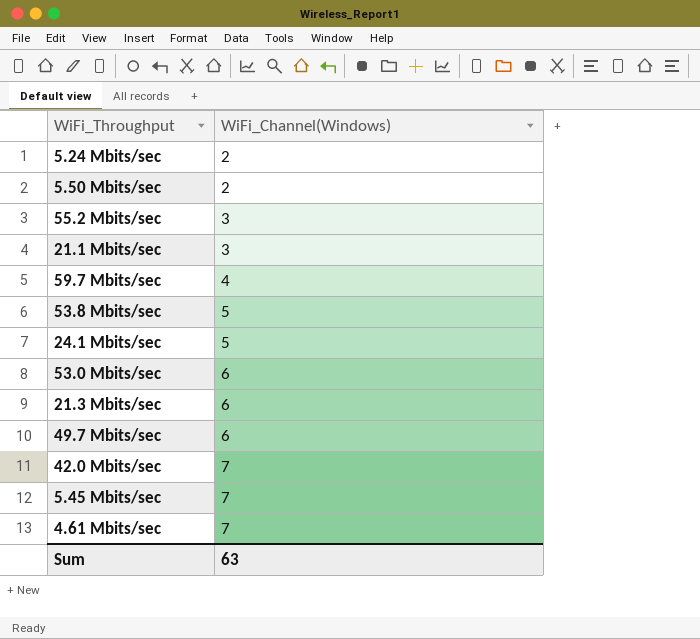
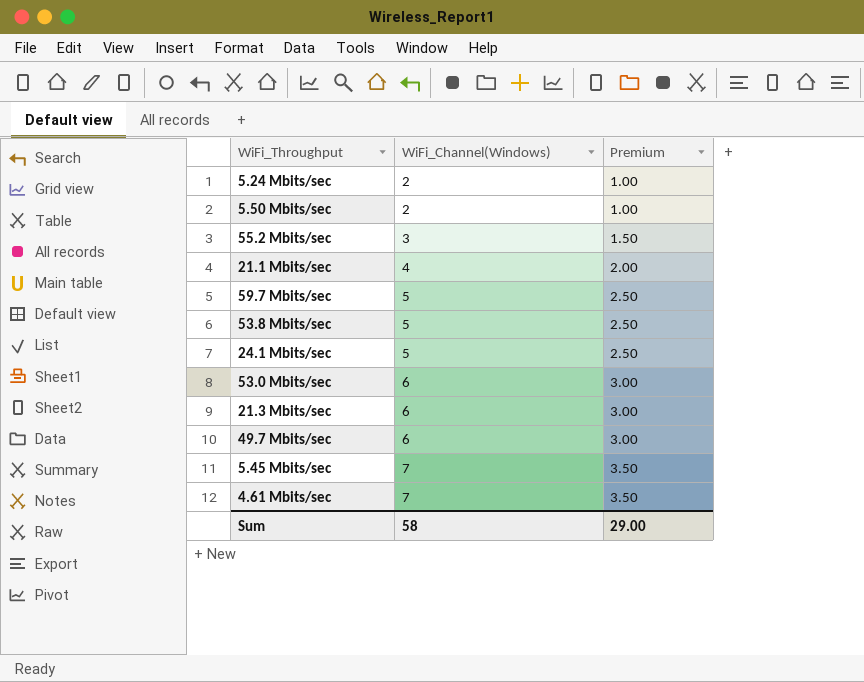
column Premium | formula: none -> [WiFi_Channel(Windows)] * 0.5
row 42.0 Mbits/sec: 7 -> none
21.1 Mbits/sec | WiFi_Channel(Windows): 3 -> 4
59.7 Mbits/sec | WiFi_Channel(Windows): 4 -> 5
Sum | WiFi_Channel(Windows): 63 -> 58

